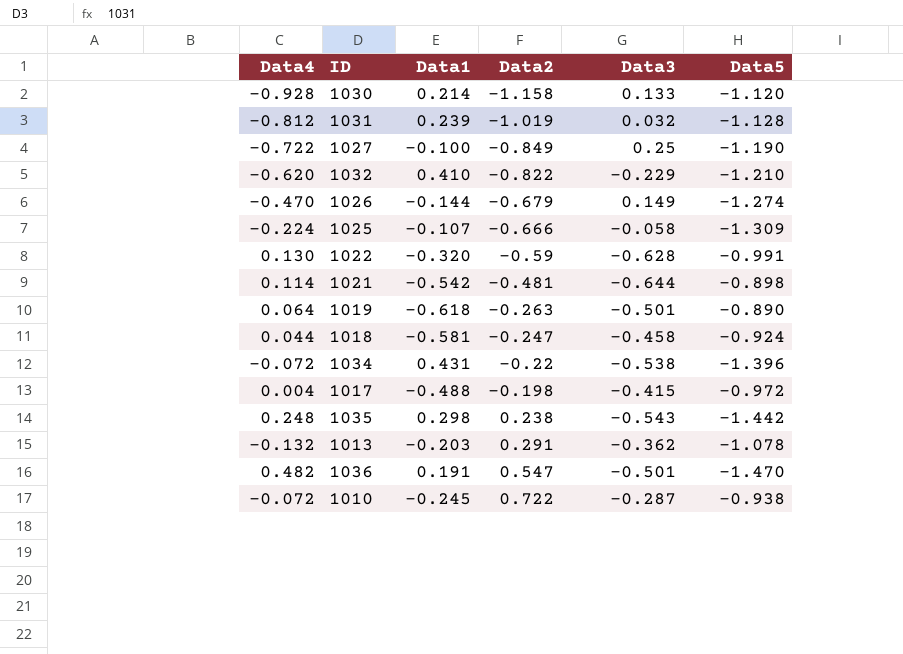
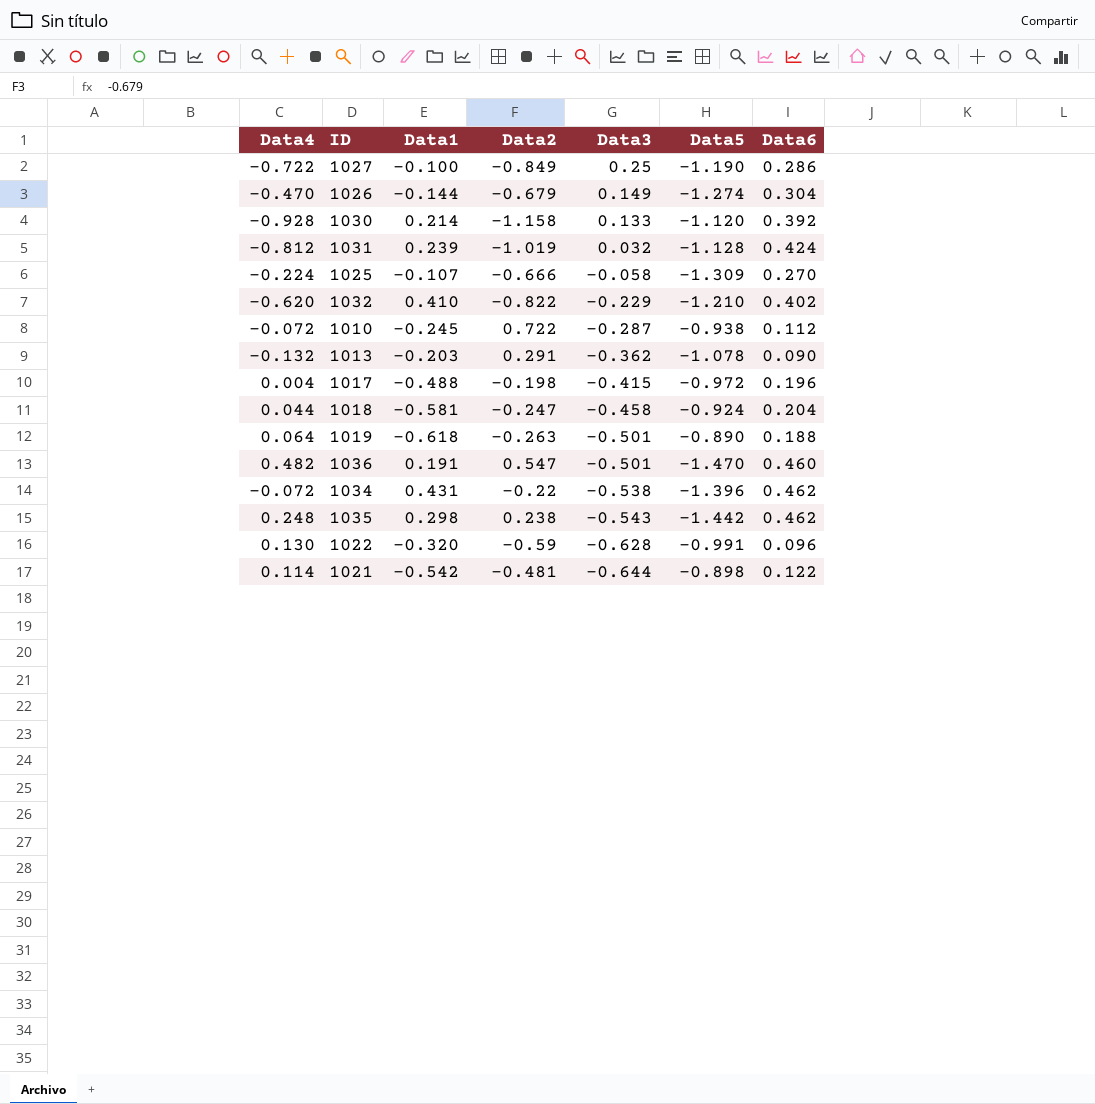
row order: Data2 ascending -> Data3 descending
column Data6 | position: none -> 7

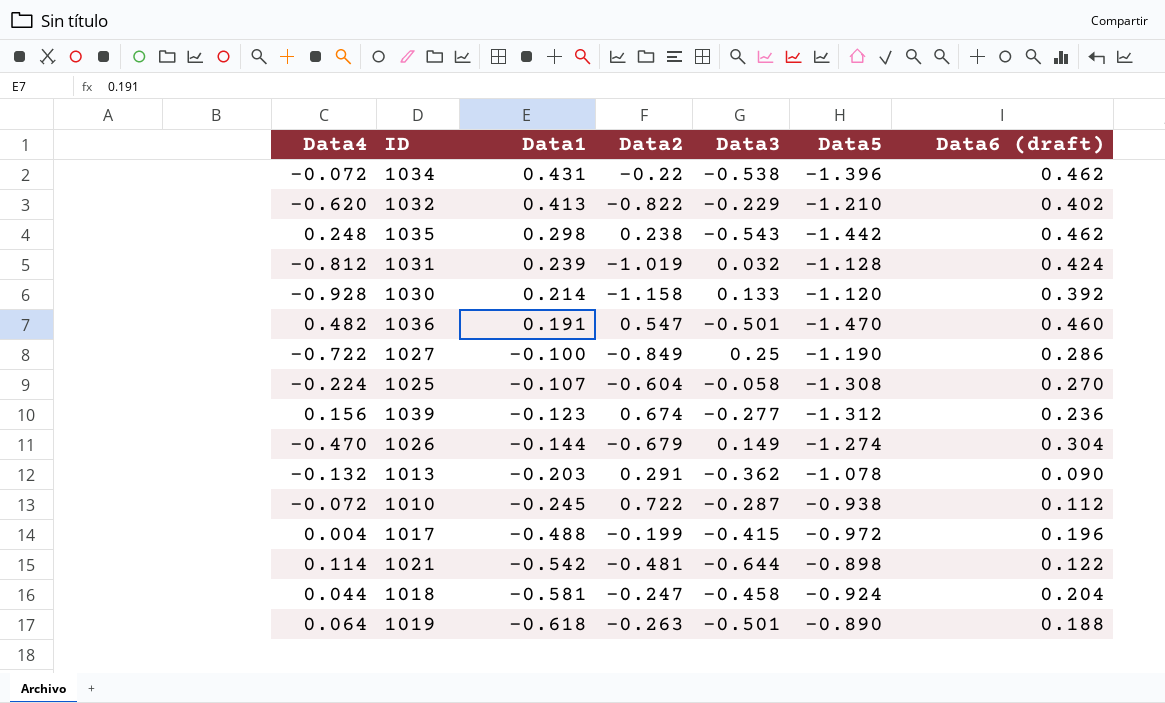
row order: Data3 descending -> Data1 descending
column name: Data6 -> Data6 (draft)
row 1022: 0.130 | -0.320 | -0.59 | -0.628 | -0.991 | 0.096 -> none
1032 | Data1: 0.410 -> 0.413
1025 | Data2: -0.666 -> -0.604
1025 | Data5: -1.309 -> -1.308
row 1039: none -> 0.156 | -0.123 | 0.674 | -0.277 | -1.312 | 0.236
1017 | Data2: -0.198 -> -0.199

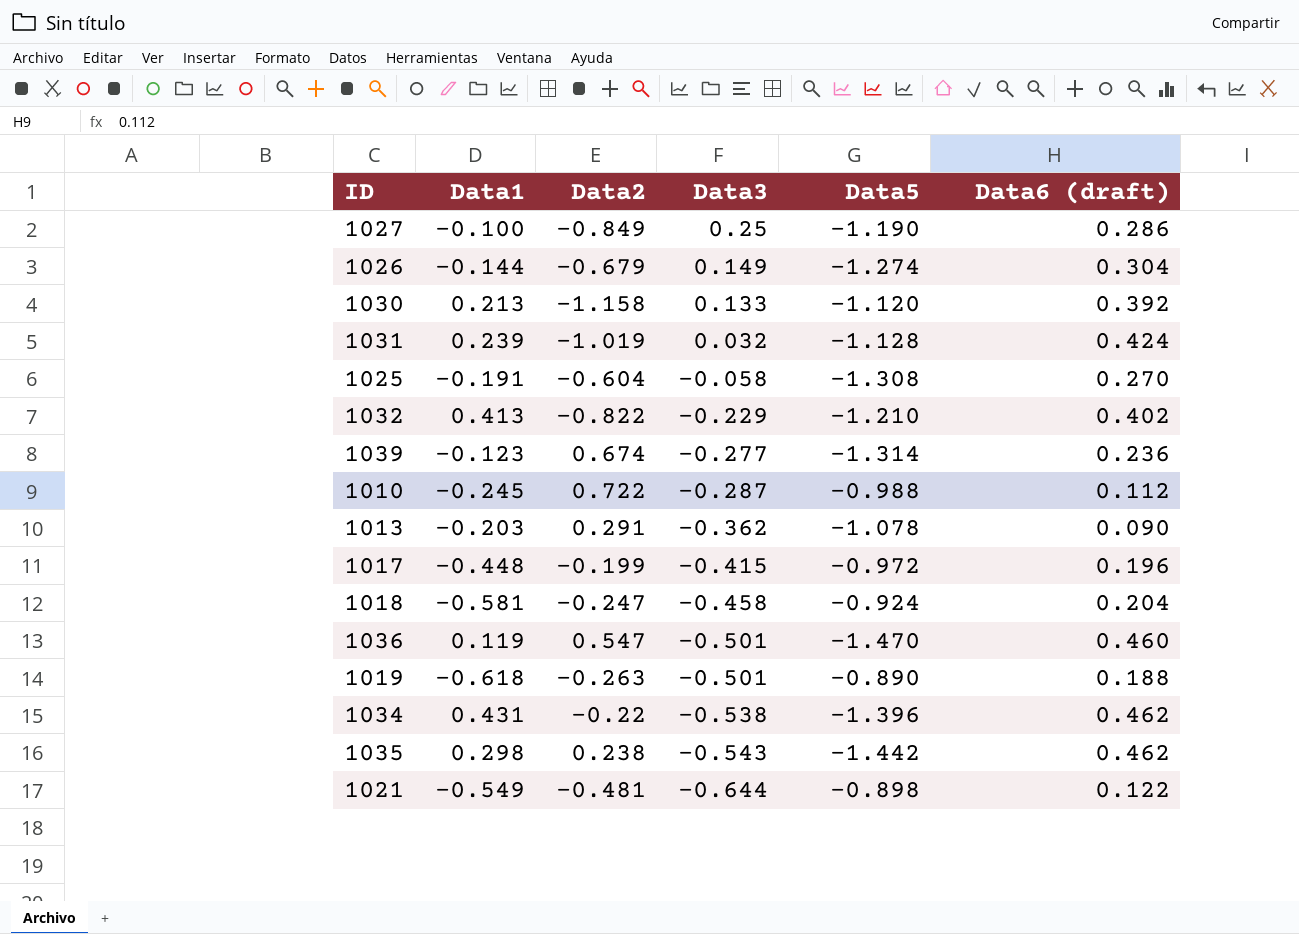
row order: Data1 descending -> Data3 descending
column Data4 | position: 1 -> none
1030 | Data1: 0.214 -> 0.213
1025 | Data1: -0.107 -> -0.191
1039 | Data5: -1.312 -> -1.314
1010 | Data5: -0.938 -> -0.988
1017 | Data1: -0.488 -> -0.448
1036 | Data1: 0.191 -> 0.119
1021 | Data1: -0.542 -> -0.549

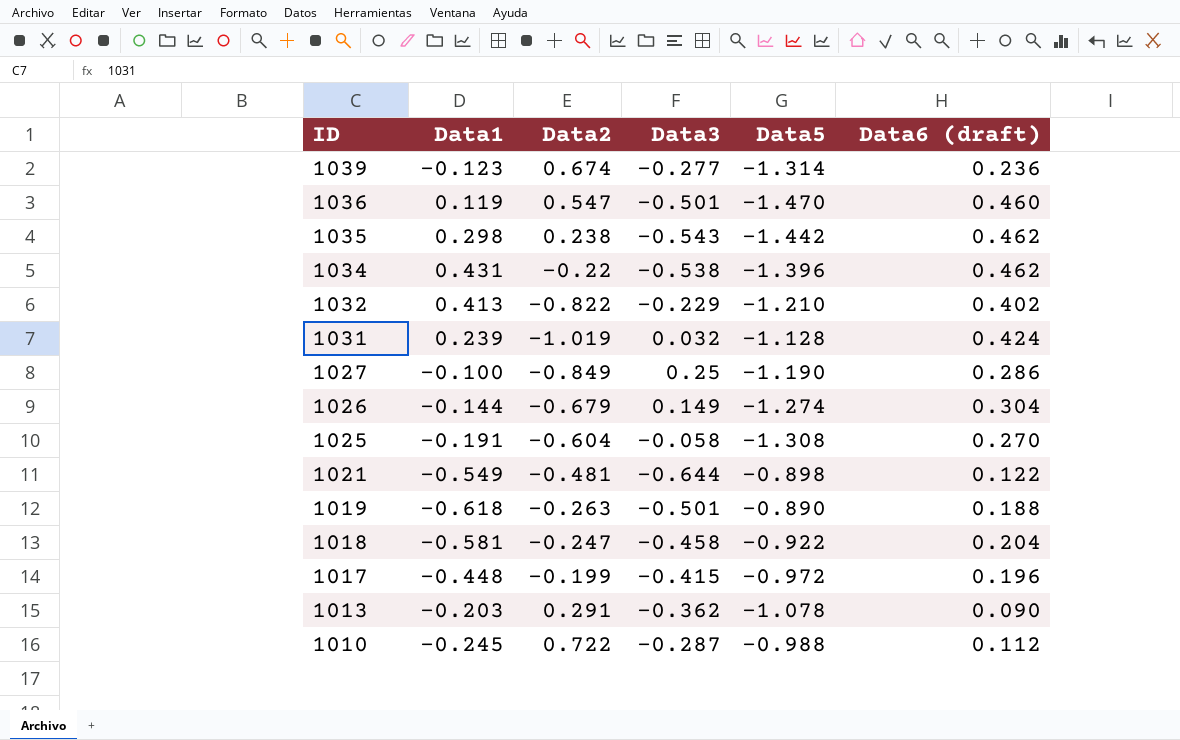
row order: Data3 descending -> ID descending
row 1030: 0.213 | -1.158 | 0.133 | -1.120 | 0.392 -> none
1018 | Data5: -0.924 -> -0.922

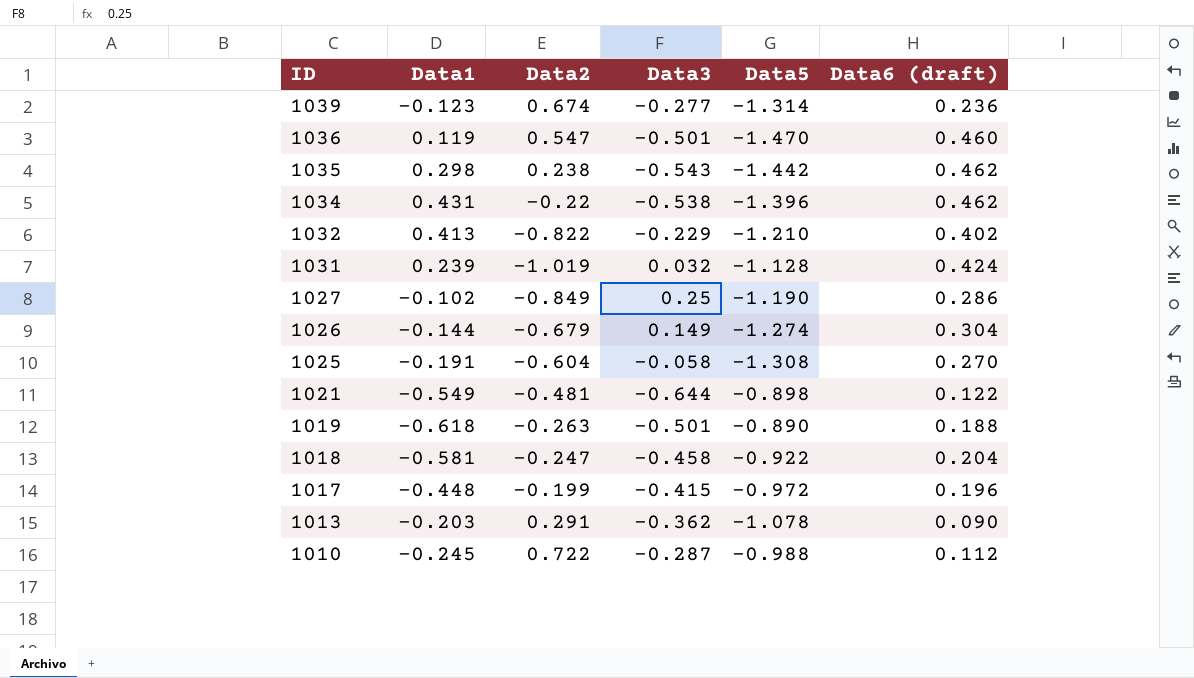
1027 | Data1: -0.100 -> -0.102

